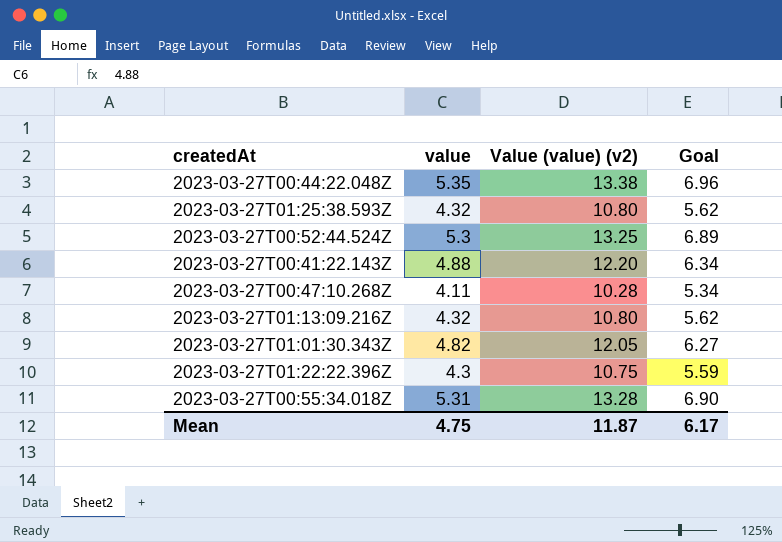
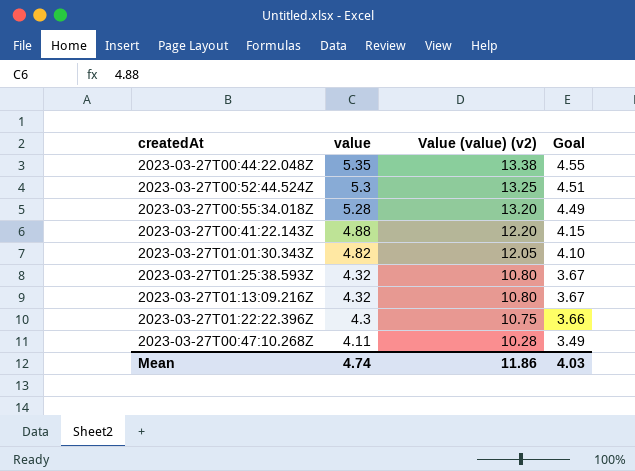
row order: none -> value descending
column Goal | formula: [value] * 1.3 -> [value] * 0.85
2023-03-27T00:55:34.018Z | value: 5.31 -> 5.28
2023-03-27T00:55:34.018Z | Value (value) (v2): 13.28 -> 13.20
Mean | value: 4.75 -> 4.74
Mean | Value (value) (v2): 11.87 -> 11.86
Mean | Goal: 6.17 -> 4.03

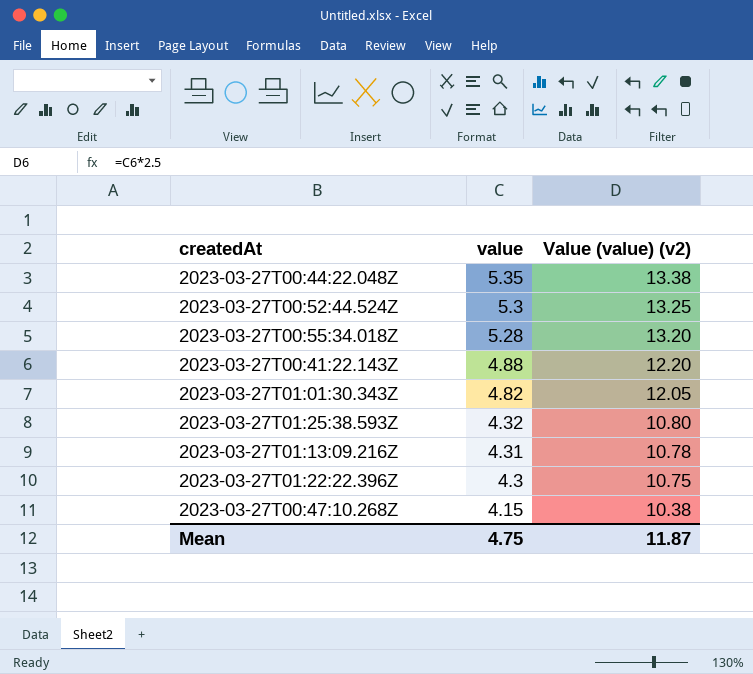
column Goal | formula: [value] * 0.85 -> none
2023-03-27T01:13:09.216Z | value: 4.32 -> 4.31
2023-03-27T01:13:09.216Z | Value (value) (v2): 10.80 -> 10.78
2023-03-27T00:47:10.268Z | value: 4.11 -> 4.15
2023-03-27T00:47:10.268Z | Value (value) (v2): 10.28 -> 10.38
Mean | value: 4.74 -> 4.75
Mean | Value (value) (v2): 11.86 -> 11.87

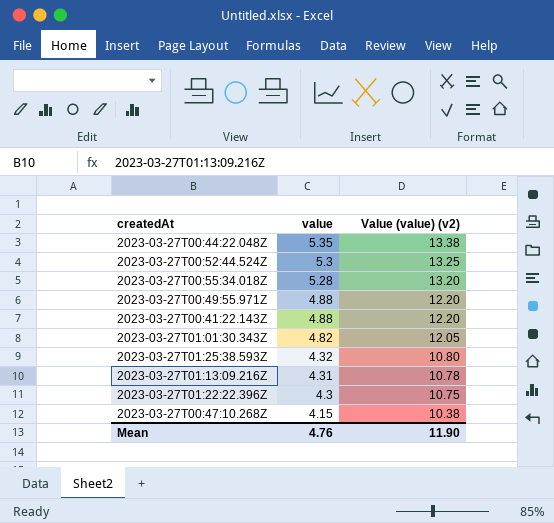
row 2023-03-27T00:49:55.971Z: none -> 4.88 | 12.20
Mean | value: 4.75 -> 4.76
Mean | Value (value) (v2): 11.87 -> 11.90

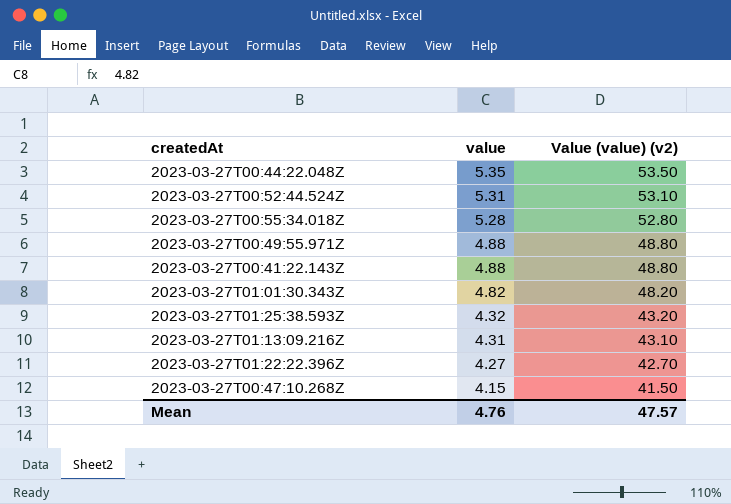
column Value (value) (v2) | formula: [value] * 2.5 -> [value] * 10
2023-03-27T00:52:44.524Z | value: 5.3 -> 5.31
2023-03-27T01:22:22.396Z | value: 4.3 -> 4.27
Mean | Value (value) (v2): 11.90 -> 47.57

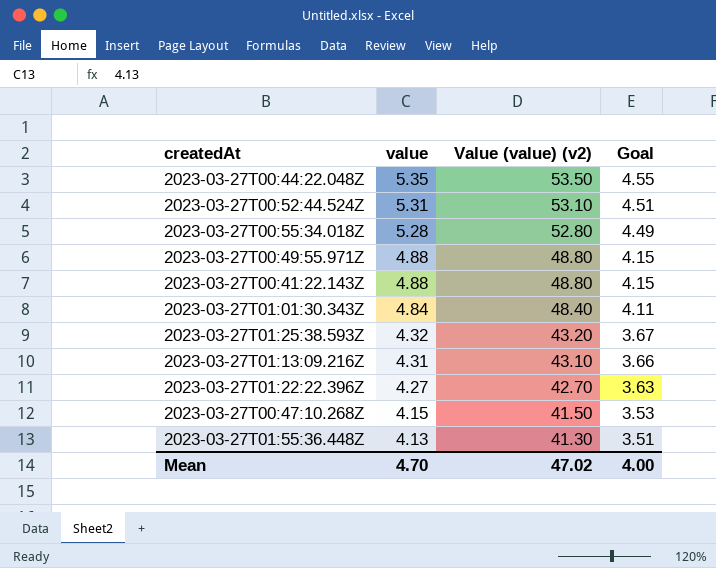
column Goal | formula: none -> [value] * 0.85
2023-03-27T01:01:30.343Z | value: 4.82 -> 4.84
2023-03-27T01:01:30.343Z | Value (value) (v2): 48.20 -> 48.40
row 2023-03-27T01:55:36.448Z: none -> 4.13 | 41.30 | 3.51
Mean | value: 4.76 -> 4.70
Mean | Value (value) (v2): 47.57 -> 47.02

